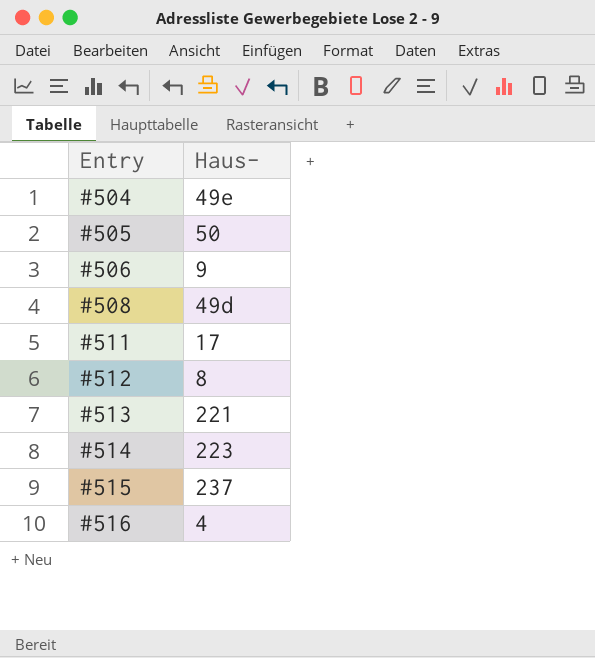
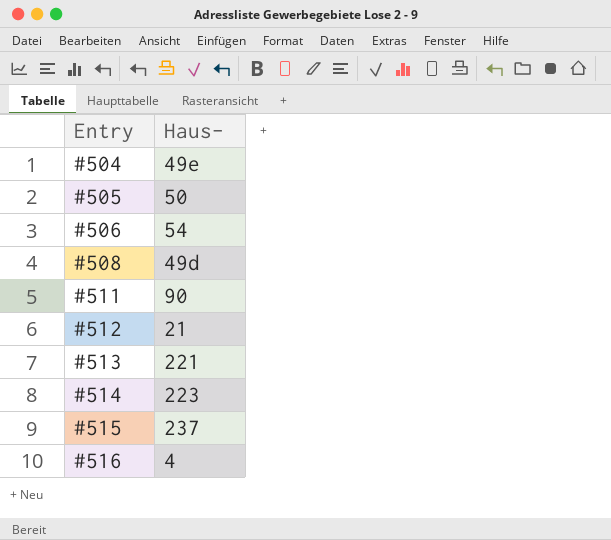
#506 | Haus-: 9 -> 54
#511 | Haus-: 17 -> 90
#512 | Haus-: 8 -> 21

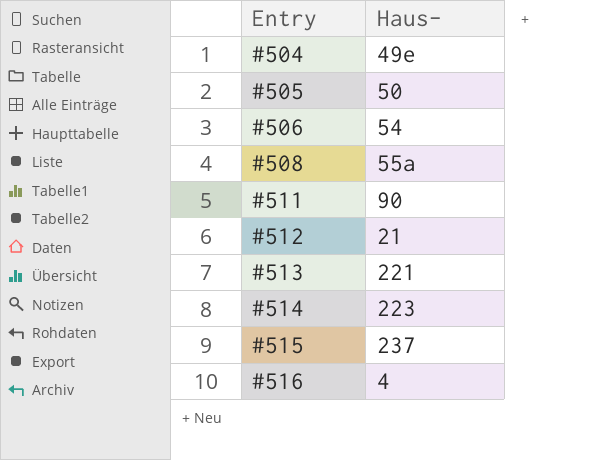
#508 | Haus-: 49d -> 55a

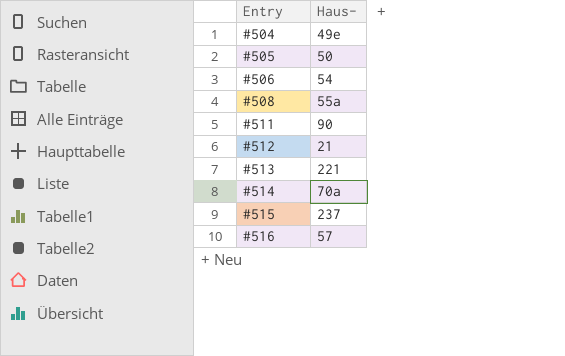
#514 | Haus-: 223 -> 70a
#516 | Haus-: 4 -> 57

